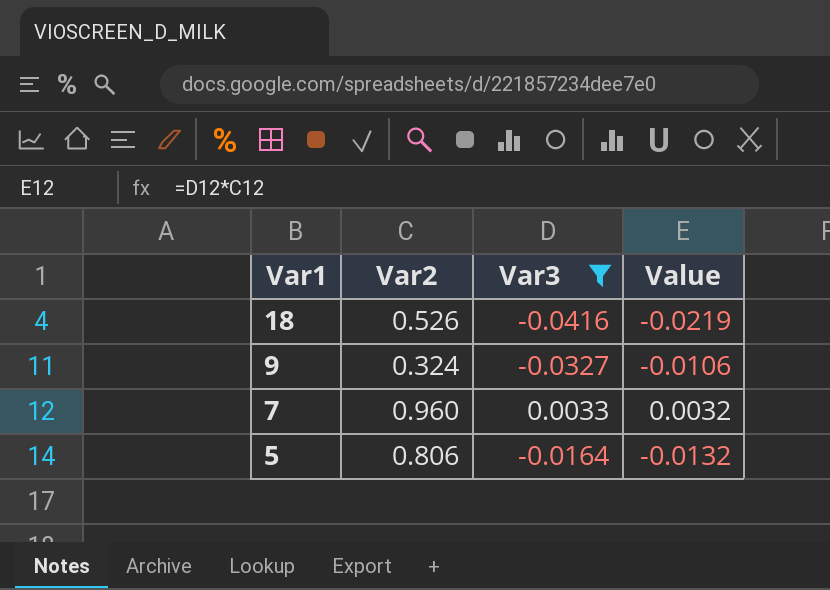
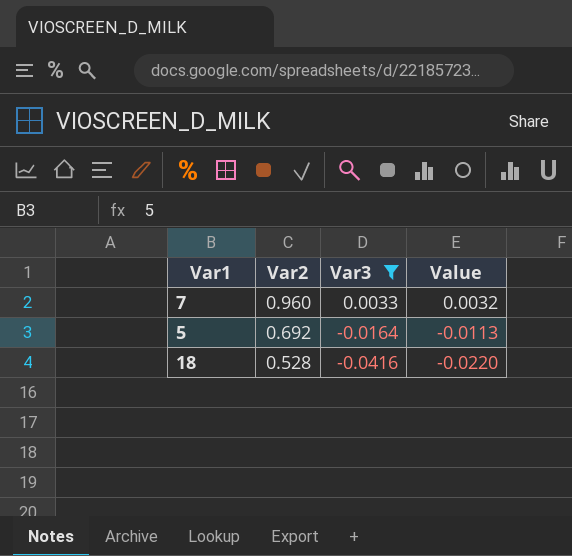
row order: Var1 descending -> Var2 descending
row 9: 0.324 | -0.0327 | -0.0106 -> none
5 | Var2: 0.806 -> 0.692
5 | Value: -0.0132 -> -0.0113
18 | Var2: 0.526 -> 0.528
18 | Value: -0.0219 -> -0.0220

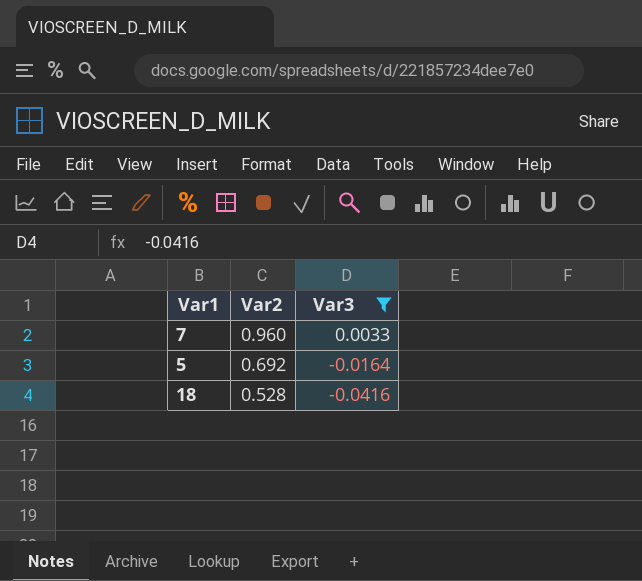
column Value | formula: [Var2] * [Var3] -> none

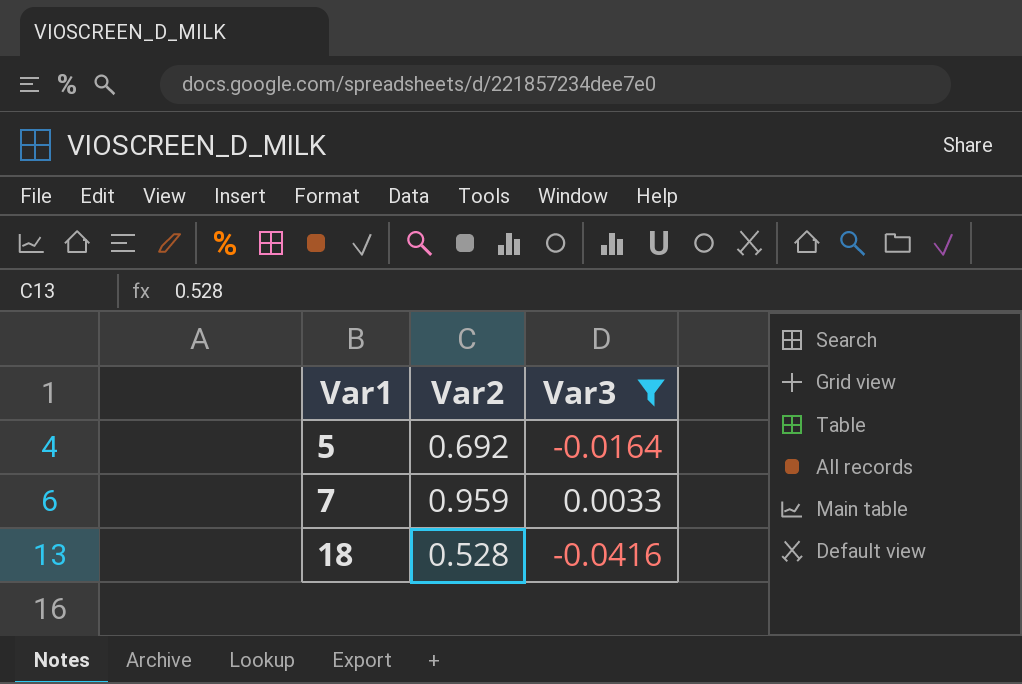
row order: Var2 descending -> Var1 ascending
7 | Var2: 0.960 -> 0.959

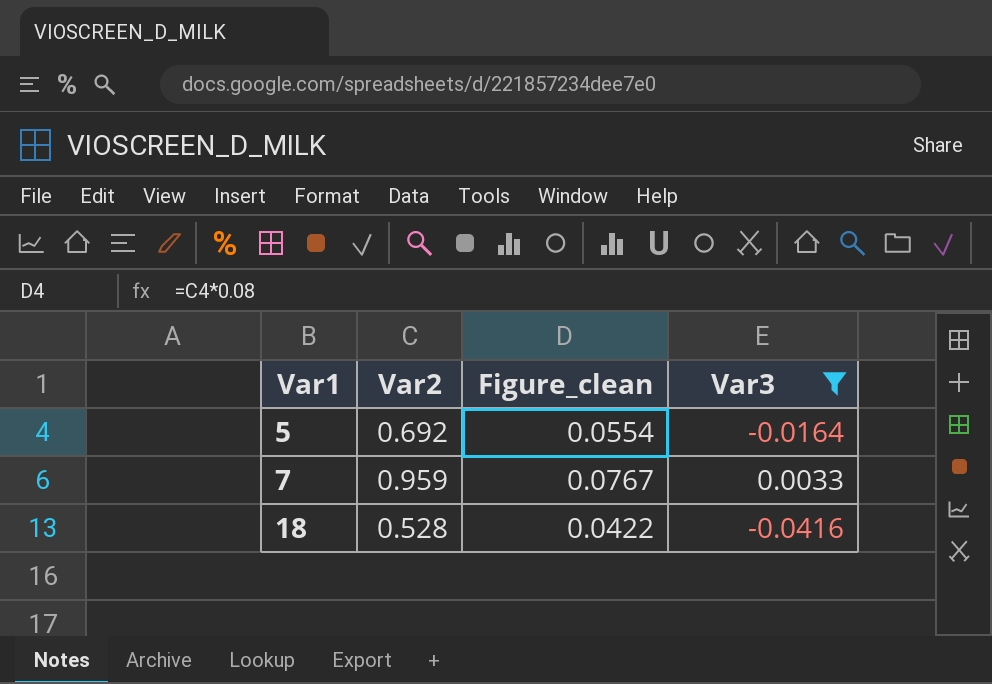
column Figure_clean | formula: none -> [Var2] * 0.08

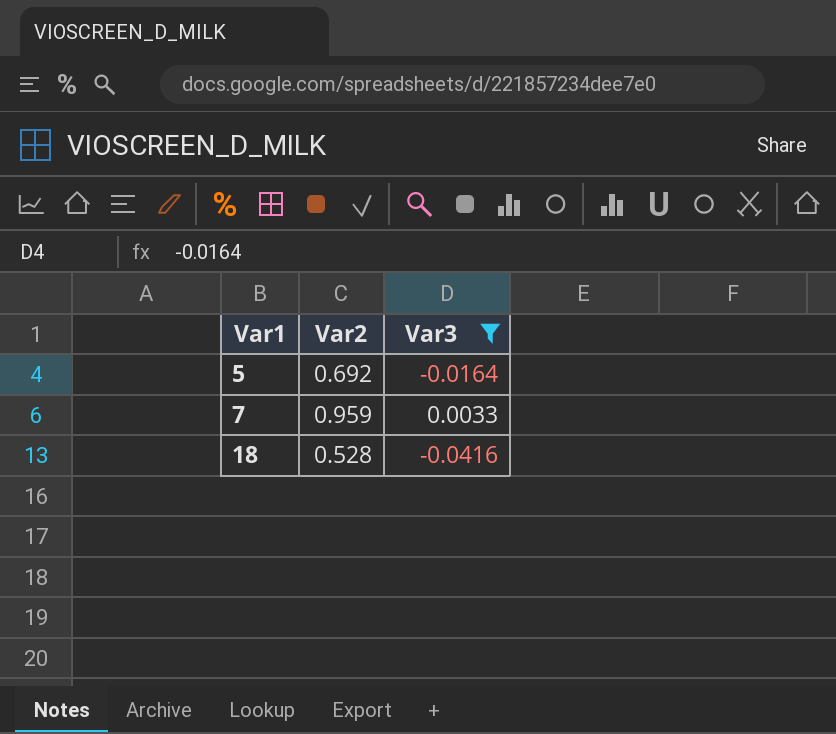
column Figure_clean | formula: [Var2] * 0.08 -> none

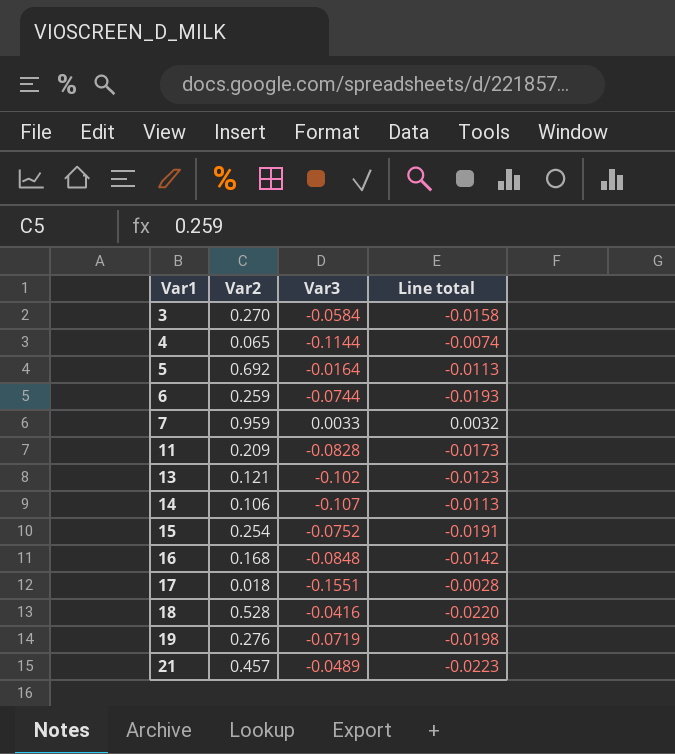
filter: Var3 >= -0.0416 -> none
column Line total | formula: none -> [Var2] * [Var3]

